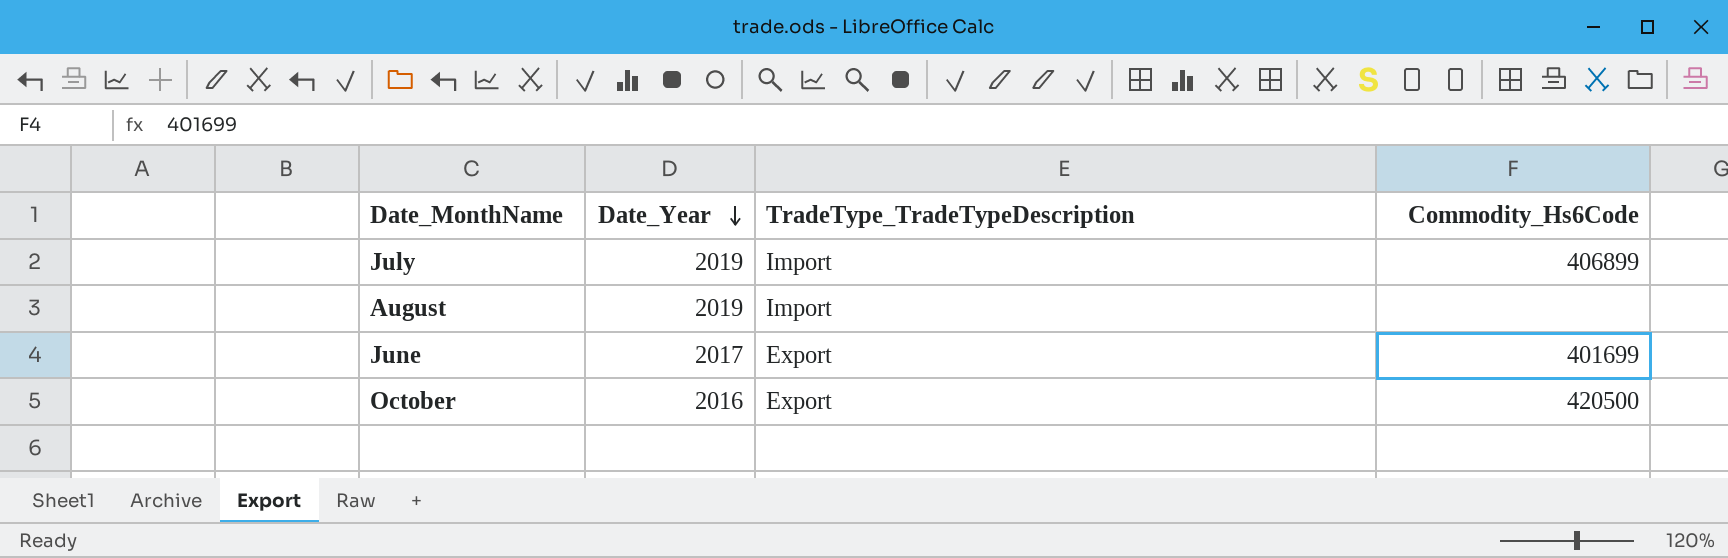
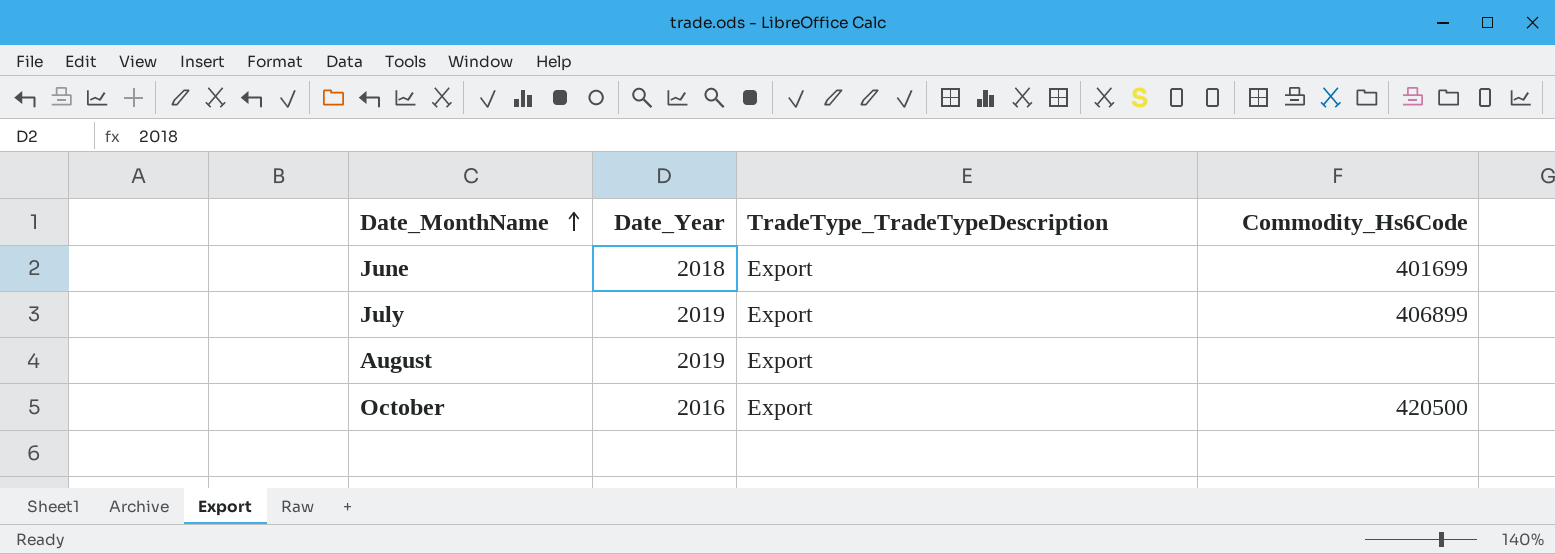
row order: Date_Year descending -> Date_MonthName ascending
June | Date_Year: 2017 -> 2018
July | TradeType_TradeTypeDescription: Import -> Export
August | TradeType_TradeTypeDescription: Import -> Export

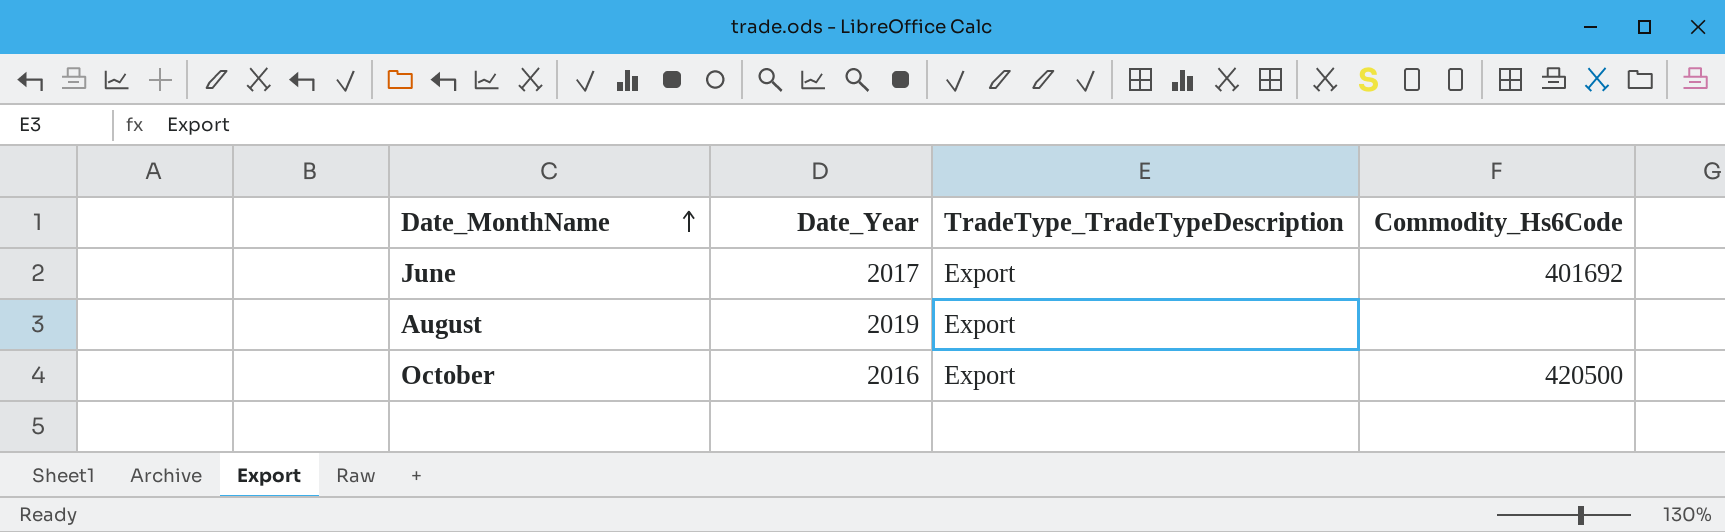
row July: 2019 | Export | 406899 -> none
June | Date_Year: 2018 -> 2017
June | Commodity_Hs6Code: 401699 -> 401692

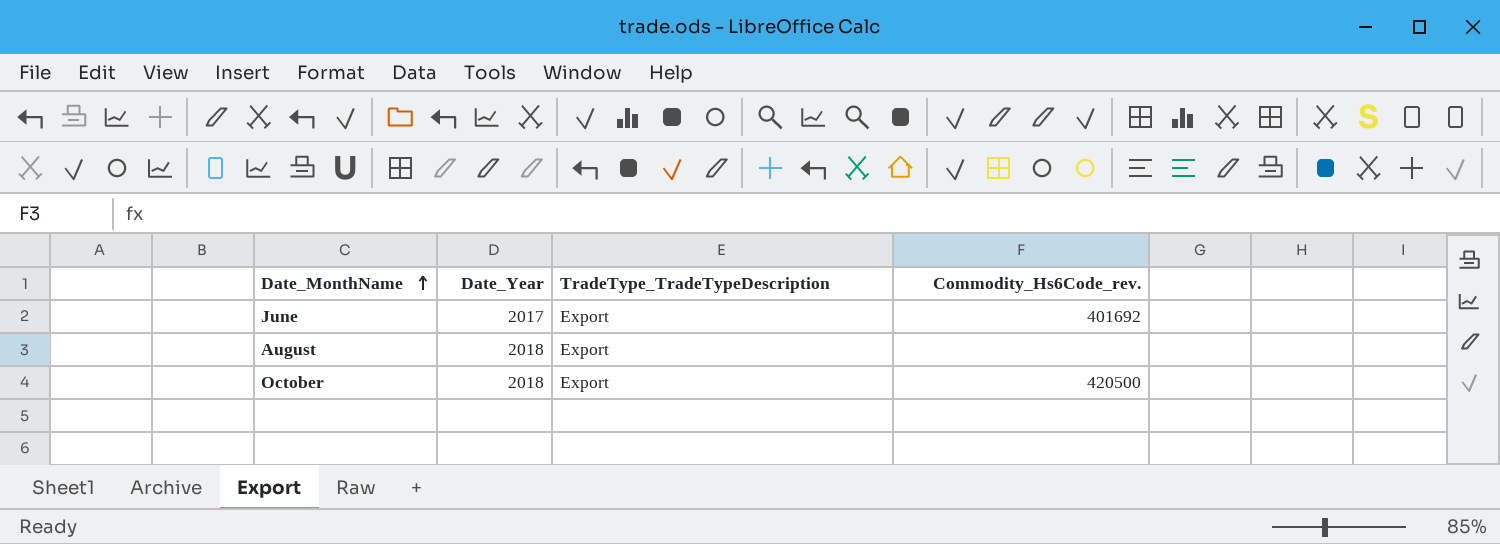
column name: Commodity_Hs6Code -> Commodity_Hs6Code_rev.
August | Date_Year: 2019 -> 2018
October | Date_Year: 2016 -> 2018

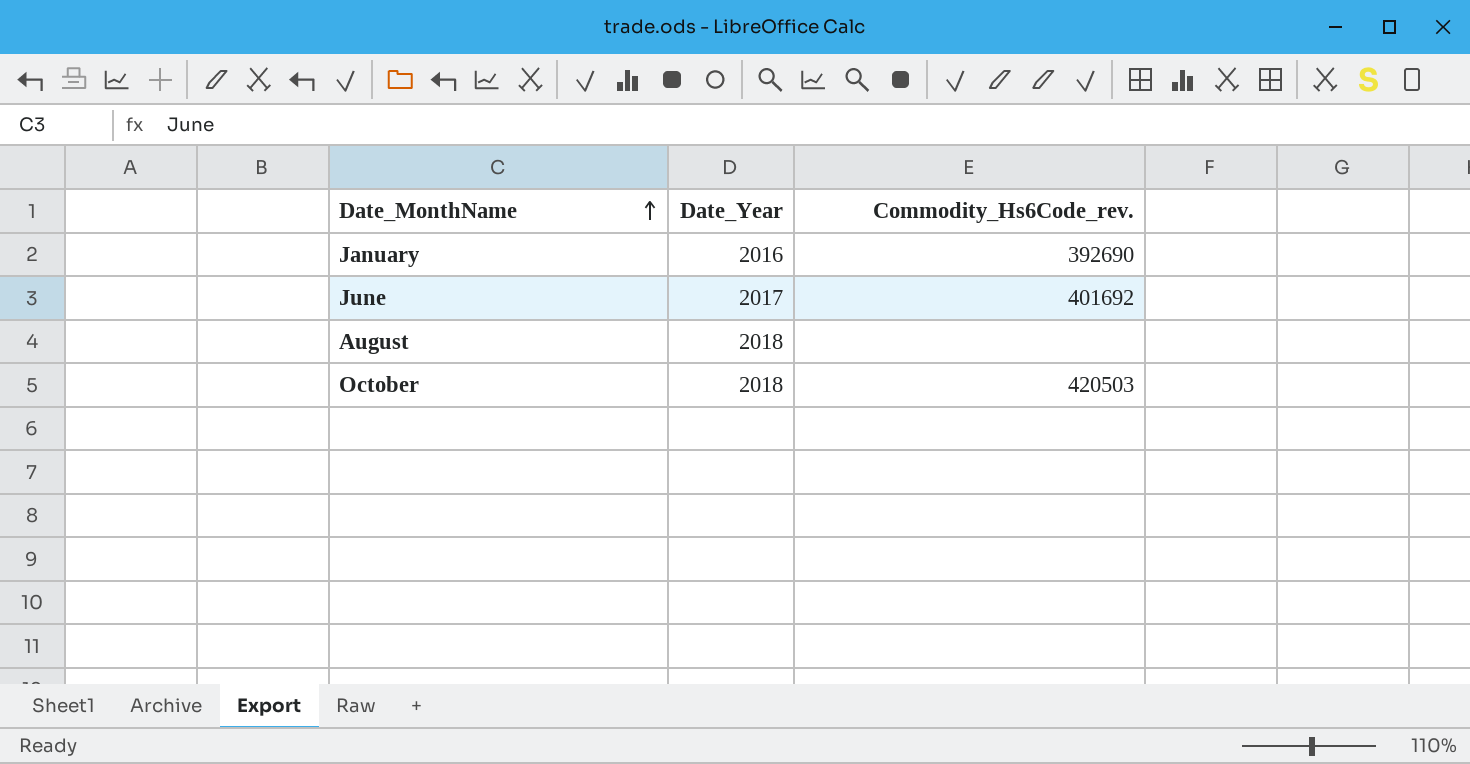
column TradeType_TradeTypeDescription | position: 3 -> none
row January: none -> 2016 | 392690
October | Commodity_Hs6Code_rev.: 420500 -> 420503

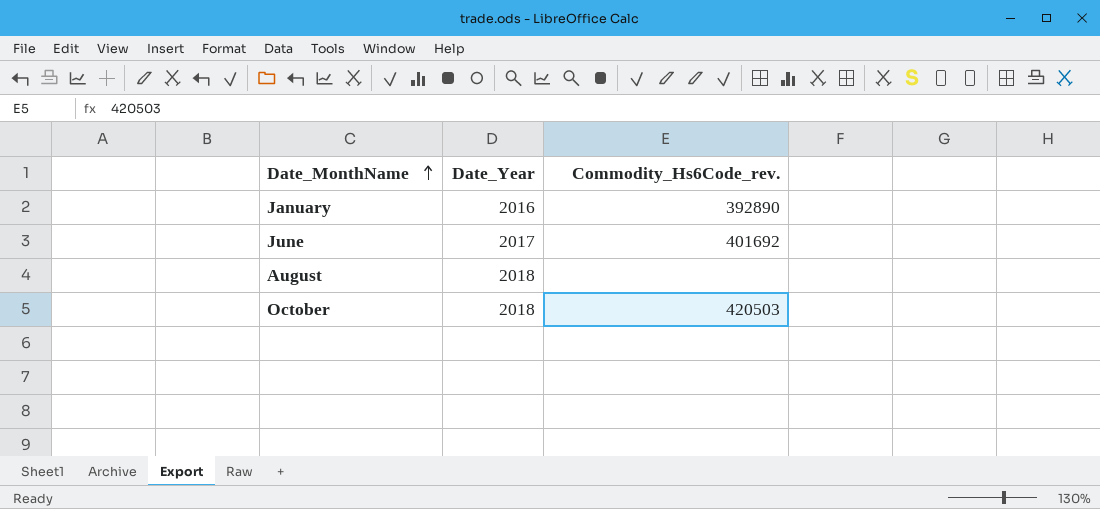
January | Commodity_Hs6Code_rev.: 392690 -> 392890

